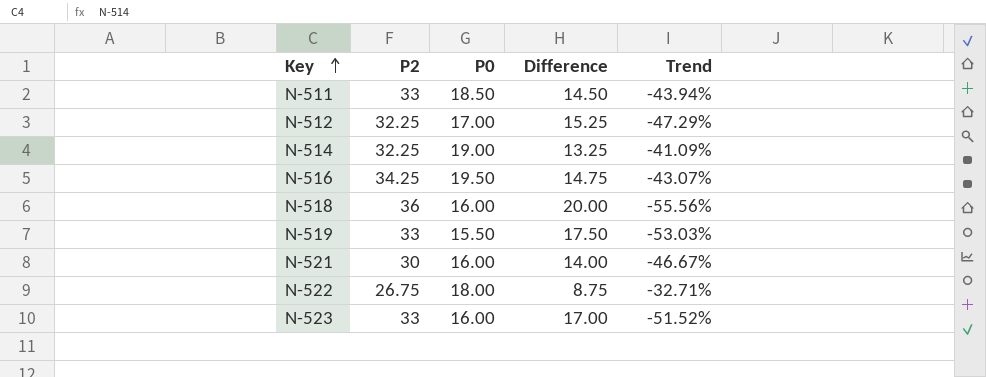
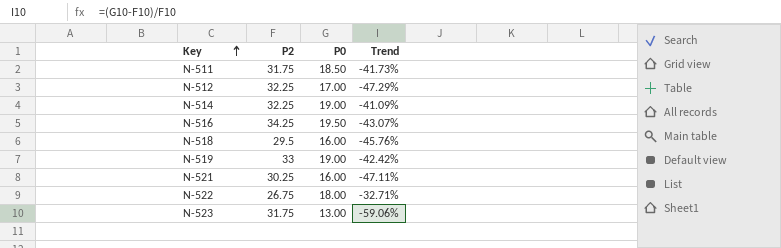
column Difference | formula: [P2] - [P0] -> none
N-511 | P2: 33 -> 31.75
N-511 | Trend: -43.94% -> -41.73%
N-518 | P2: 36 -> 29.5
N-518 | Trend: -55.56% -> -45.76%
N-519 | P0: 15.50 -> 19.00
N-519 | Trend: -53.03% -> -42.42%
N-521 | P2: 30 -> 30.25
N-521 | Trend: -46.67% -> -47.11%
N-523 | P2: 33 -> 31.75
N-523 | P0: 16.00 -> 13.00
N-523 | Trend: -51.52% -> -59.06%

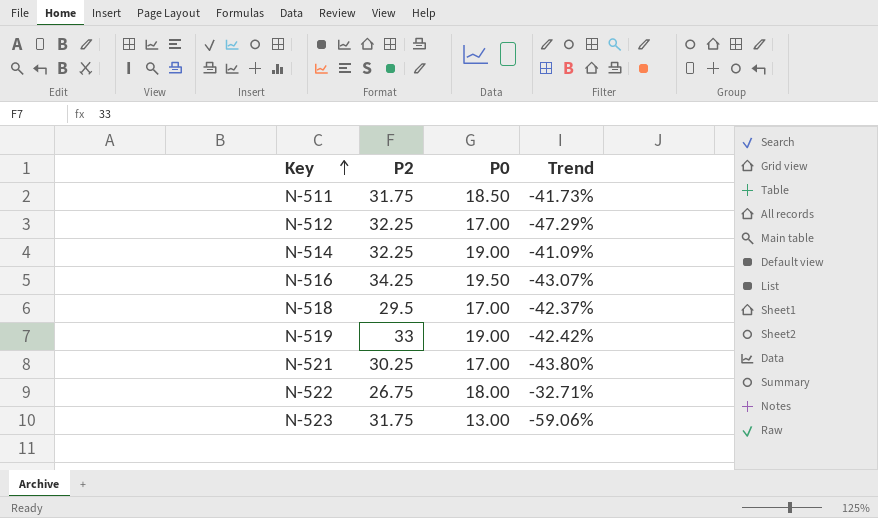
N-518 | P0: 16.00 -> 17.00
N-518 | Trend: -45.76% -> -42.37%
N-521 | P0: 16.00 -> 17.00
N-521 | Trend: -47.11% -> -43.80%

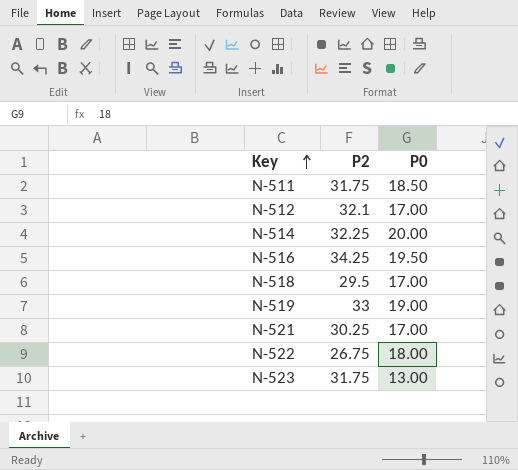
column Trend | formula: ([P0] - [P2]) / [P2] -> none
N-512 | P2: 32.25 -> 32.1
N-514 | P0: 19.00 -> 20.00

